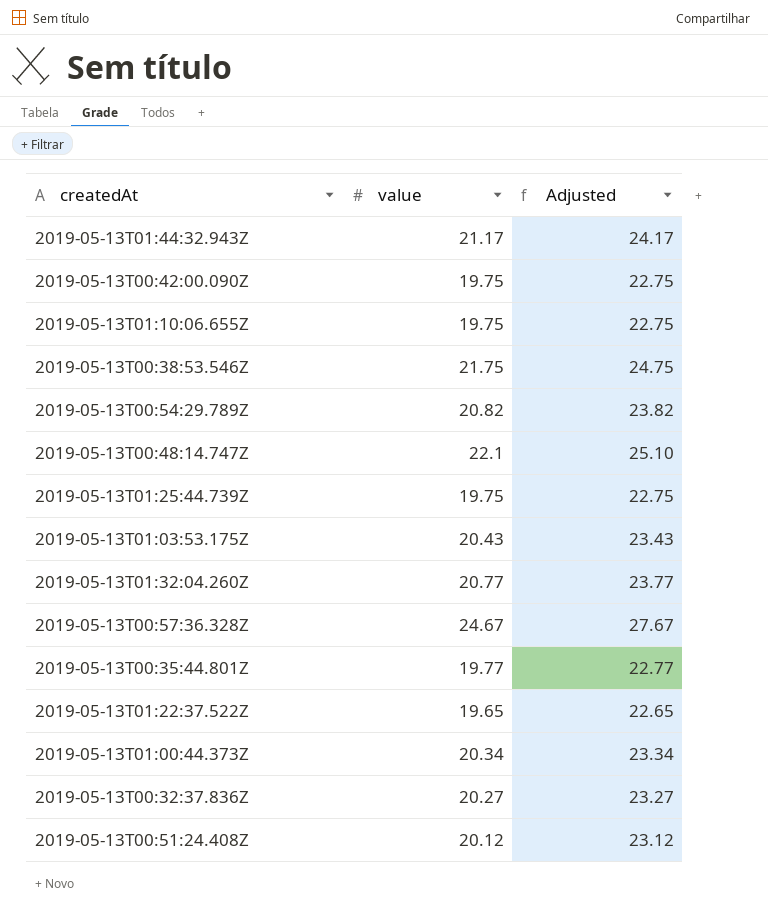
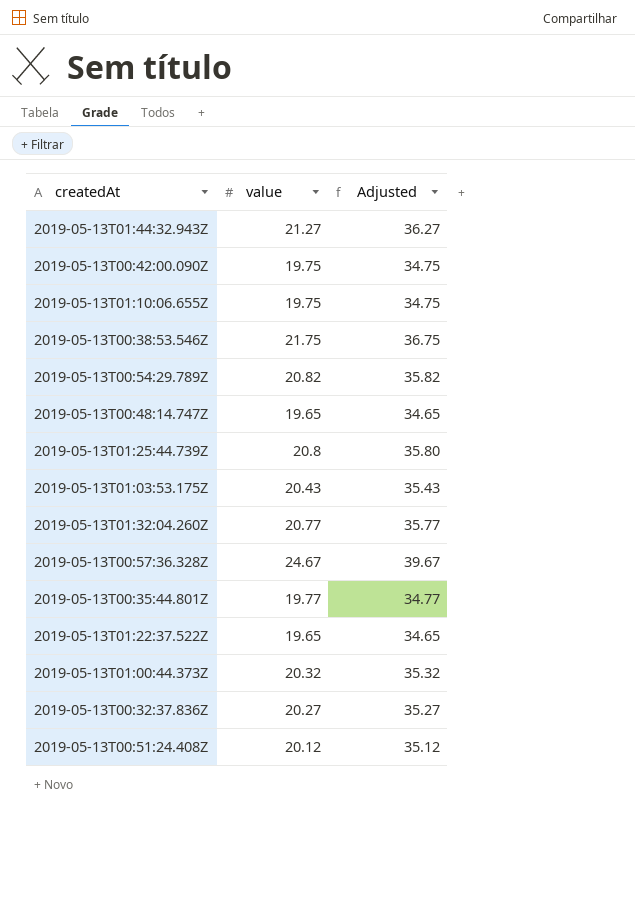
column Adjusted | formula: [value] + 3 -> [value] + 15
2019-05-13T01:44:32.943Z | value: 21.17 -> 21.27
2019-05-13T00:48:14.747Z | value: 22.1 -> 19.65
2019-05-13T01:25:44.739Z | value: 19.75 -> 20.8
2019-05-13T01:00:44.373Z | value: 20.34 -> 20.32

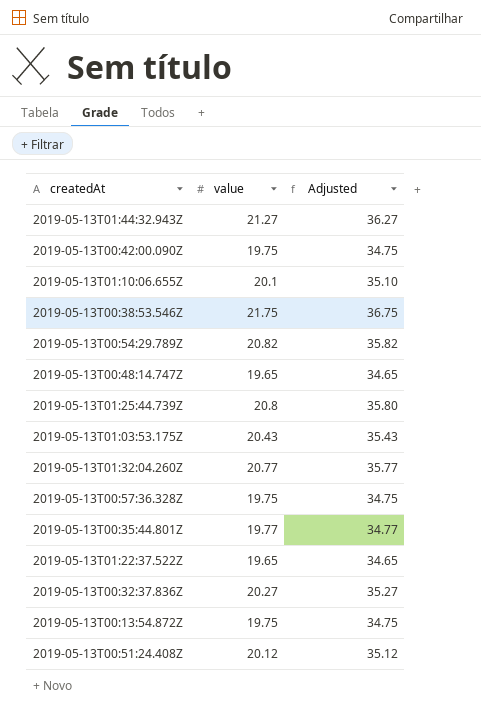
row 2019-05-13T01:00:44.373Z: 20.32 | 35.32 -> none
2019-05-13T01:10:06.655Z | value: 19.75 -> 20.1
2019-05-13T01:10:06.655Z | Adjusted: 34.75 -> 35.10
2019-05-13T00:57:36.328Z | value: 24.67 -> 19.75
2019-05-13T00:57:36.328Z | Adjusted: 39.67 -> 34.75
row 2019-05-13T00:13:54.872Z: none -> 19.75 | 34.75

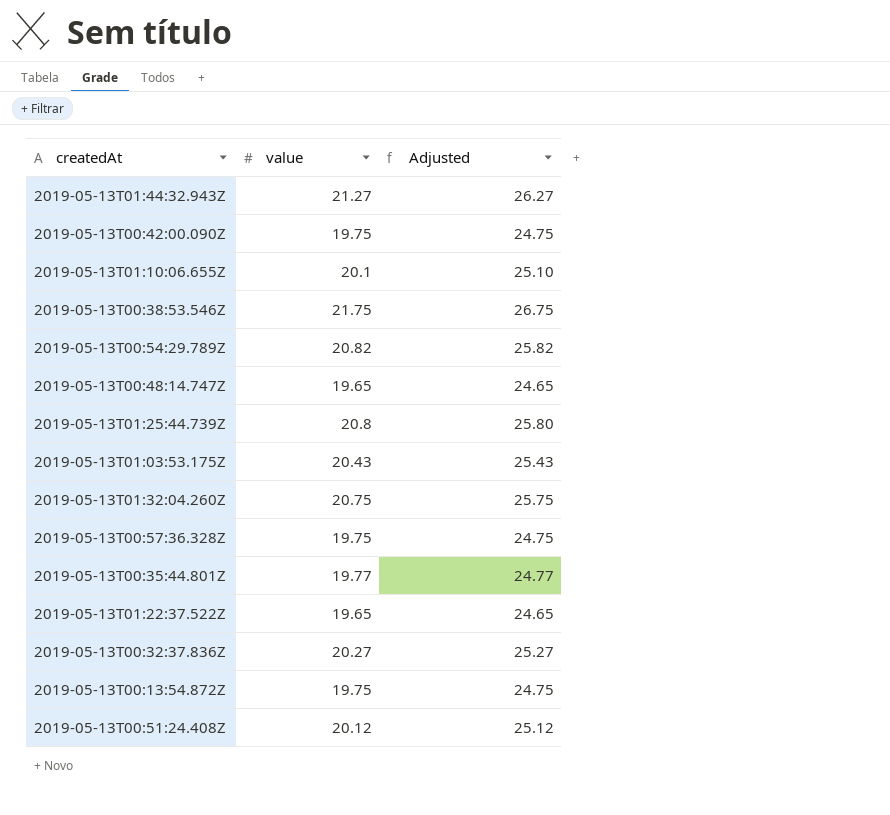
column Adjusted | formula: [value] + 15 -> [value] + 5
2019-05-13T01:32:04.260Z | value: 20.77 -> 20.75

